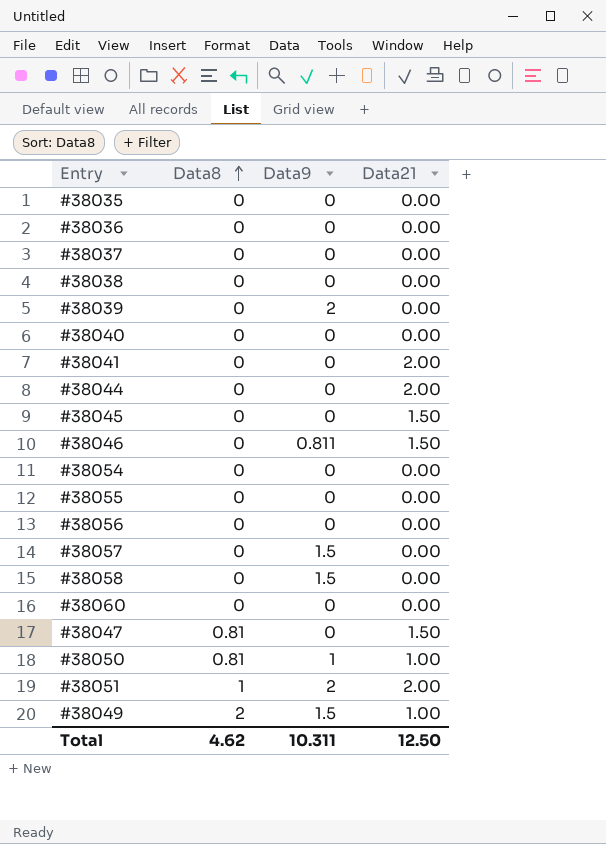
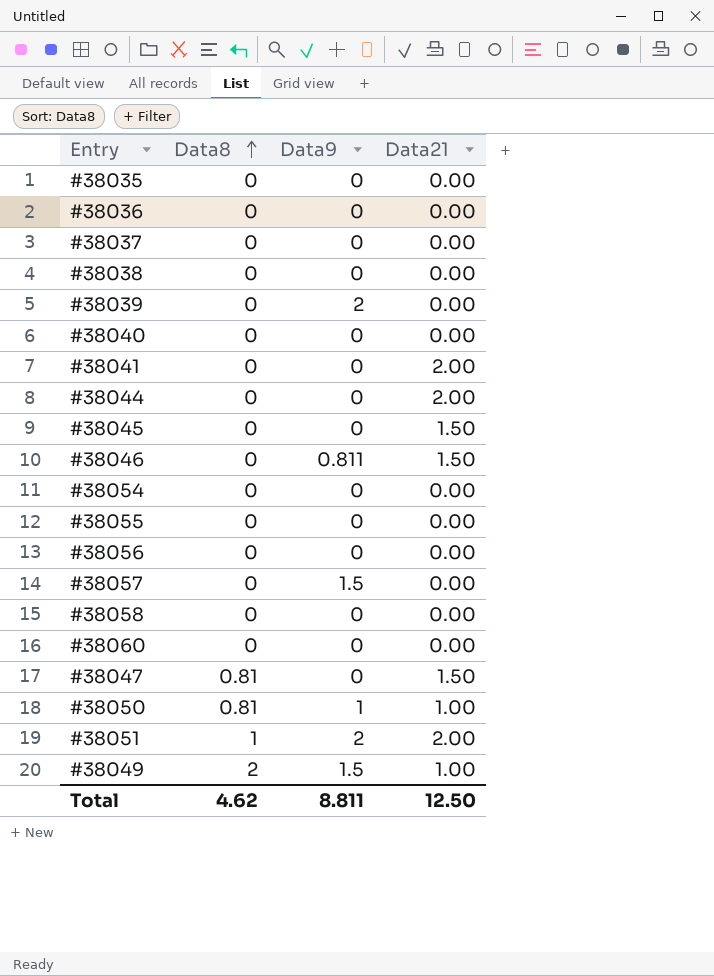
#38058 | Data9: 1.5 -> 0
Total | Data9: 10.311 -> 8.811

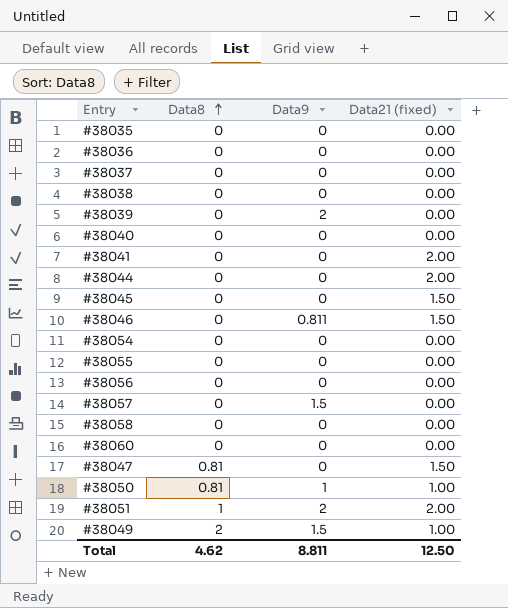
column name: Data21 -> Data21 (fixed)

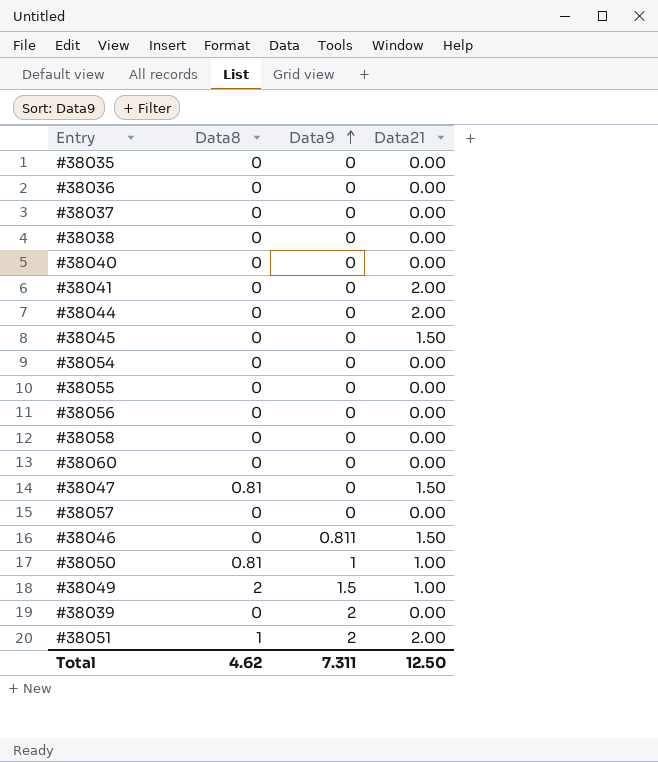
row order: Data8 ascending -> Data9 ascending
column name: Data21 (fixed) -> Data21
#38057 | Data9: 1.5 -> 0
Total | Data9: 8.811 -> 7.311

